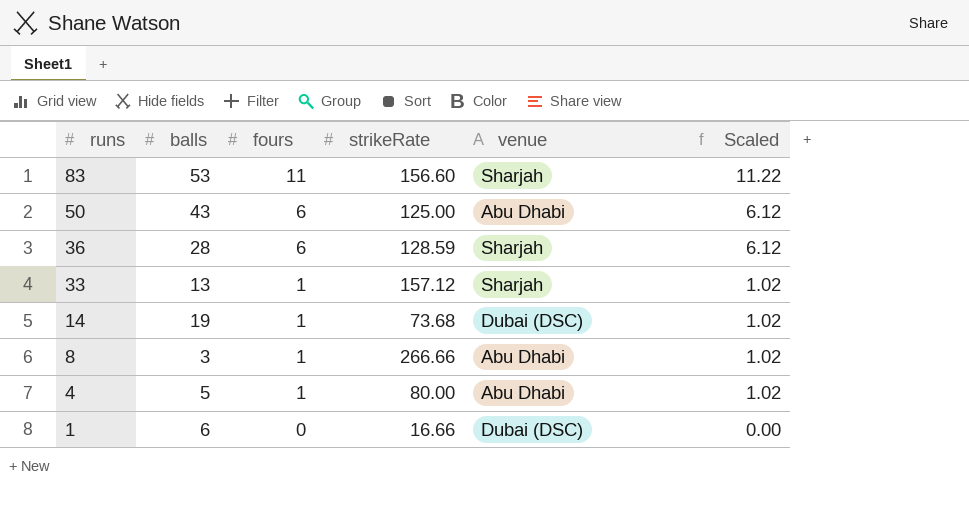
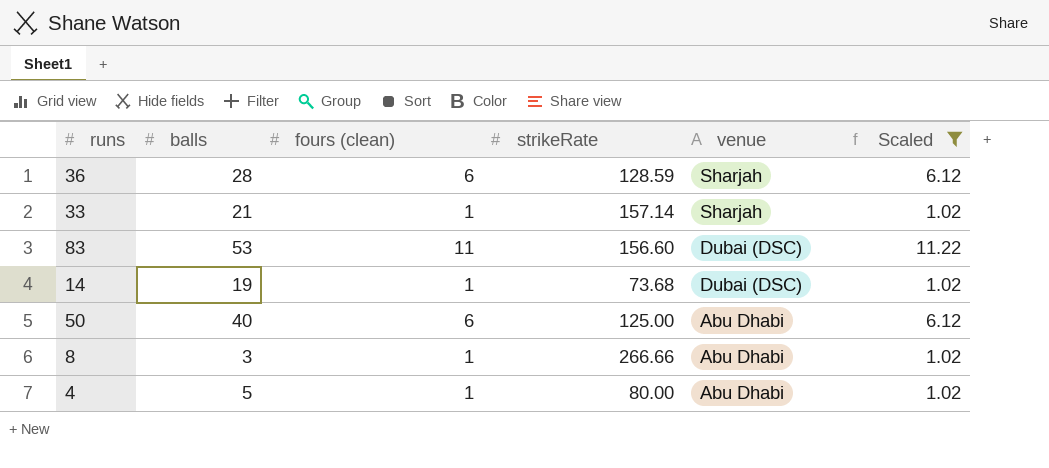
filter: none -> Scaled != 0.00
row order: runs descending -> venue descending
column name: fours -> fours (clean)
33 | balls: 13 -> 21
33 | strikeRate: 157.12 -> 157.14
83 | venue: Sharjah -> Dubai (DSC)
50 | balls: 43 -> 40

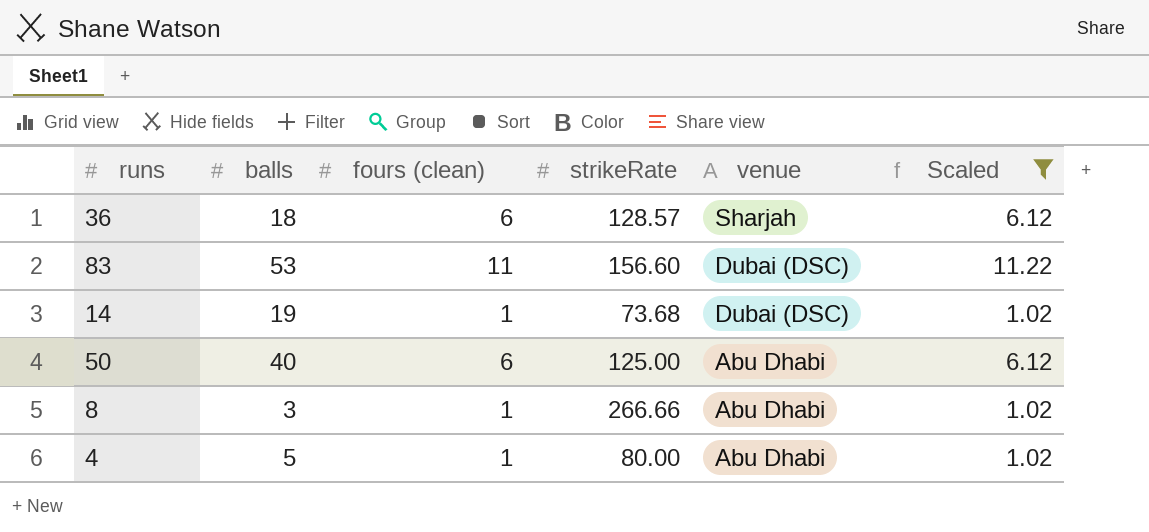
row 33: 21 | 1 | 157.14 | Sharjah | 1.02 -> none
36 | balls: 28 -> 18
36 | strikeRate: 128.59 -> 128.57

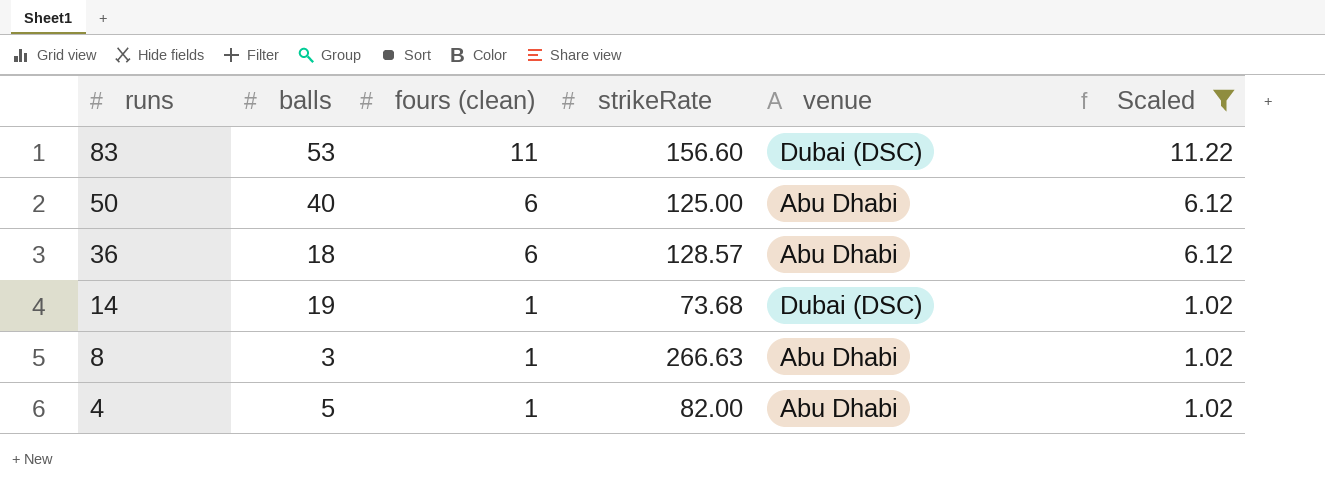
row order: venue descending -> runs descending
36 | venue: Sharjah -> Abu Dhabi
8 | strikeRate: 266.66 -> 266.63
4 | strikeRate: 80.00 -> 82.00

